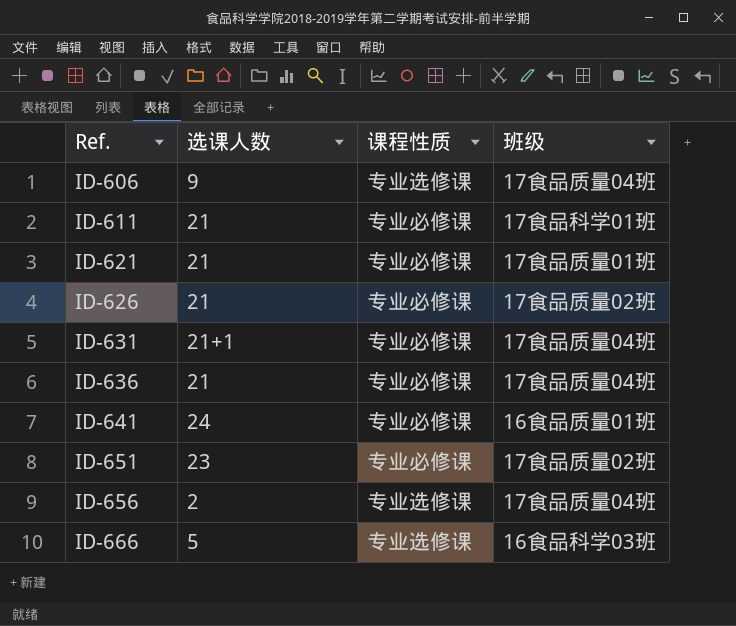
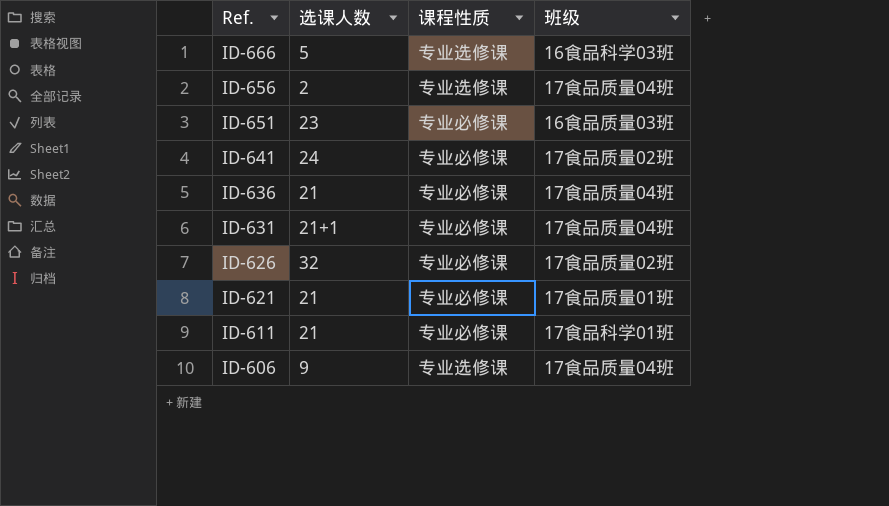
row order: Ref. ascending -> Ref. descending
ID-651 | 班级: 17食品质量02班 -> 16食品质量03班
ID-641 | 班级: 16食品质量01班 -> 17食品质量02班
ID-626 | 选课人数: 21 -> 32

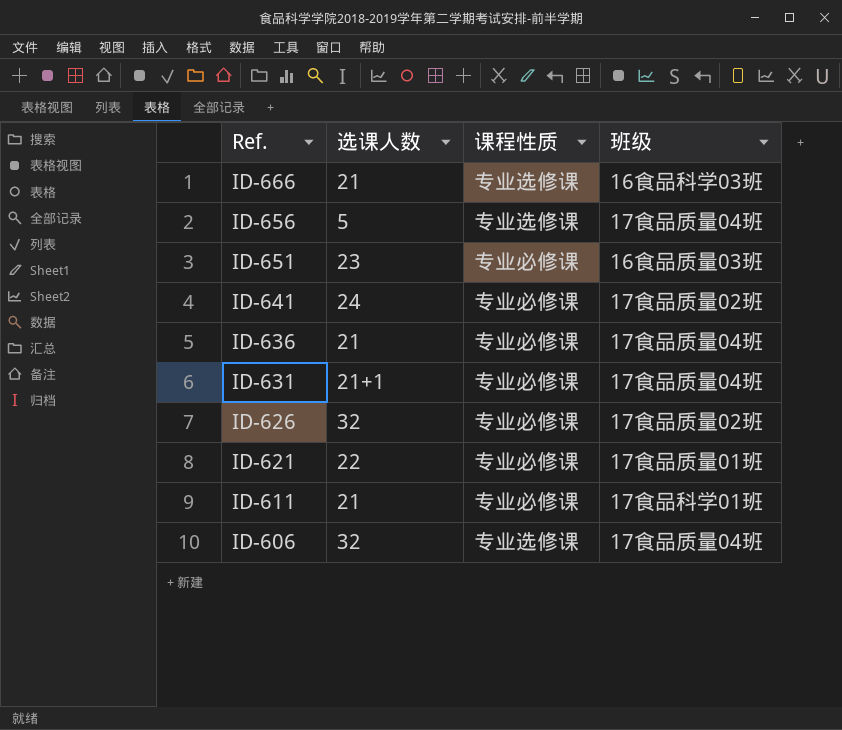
ID-666 | 选课人数: 5 -> 21
ID-656 | 选课人数: 2 -> 5
ID-621 | 选课人数: 21 -> 22
ID-606 | 选课人数: 9 -> 32

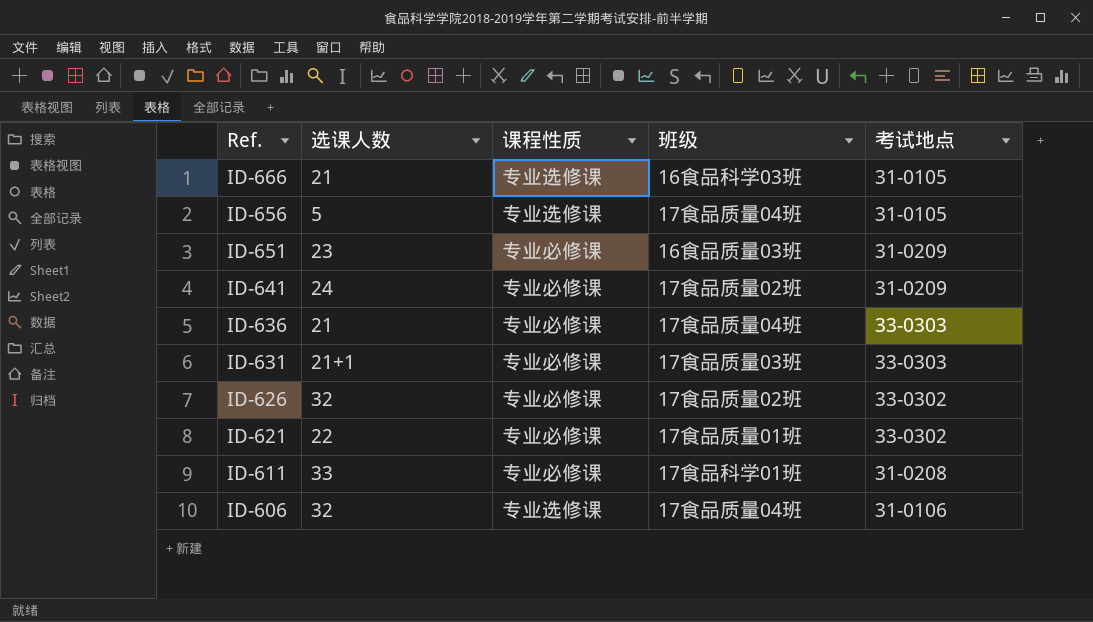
column 考试地点 | position: none -> 5
ID-631 | 班级: 17食品质量04班 -> 17食品质量03班
ID-611 | 选课人数: 21 -> 33

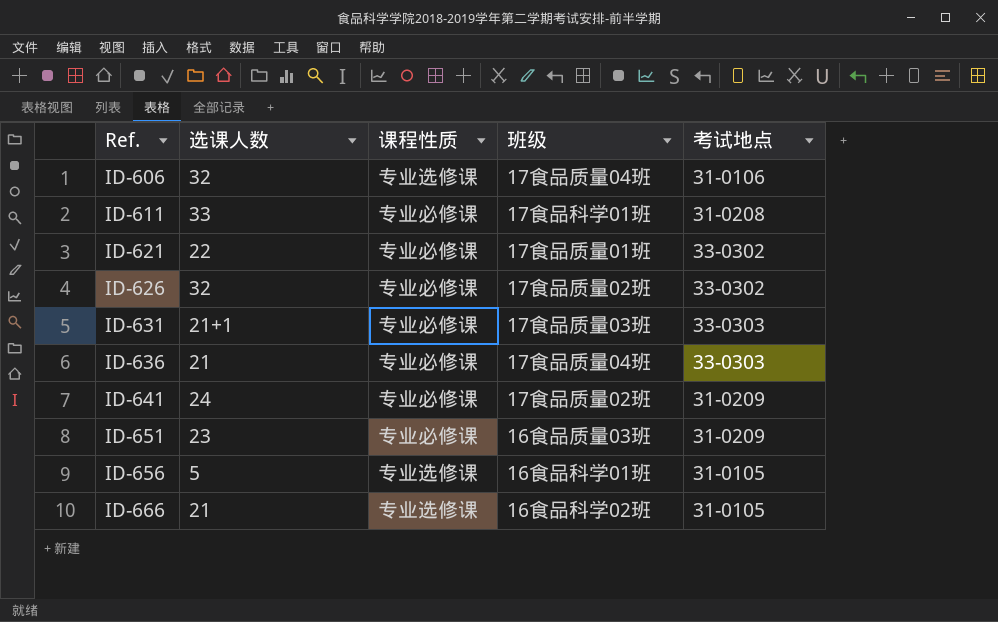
row order: Ref. descending -> Ref. ascending
ID-656 | 班级: 17食品质量04班 -> 16食品科学01班
ID-666 | 班级: 16食品科学03班 -> 16食品科学02班

